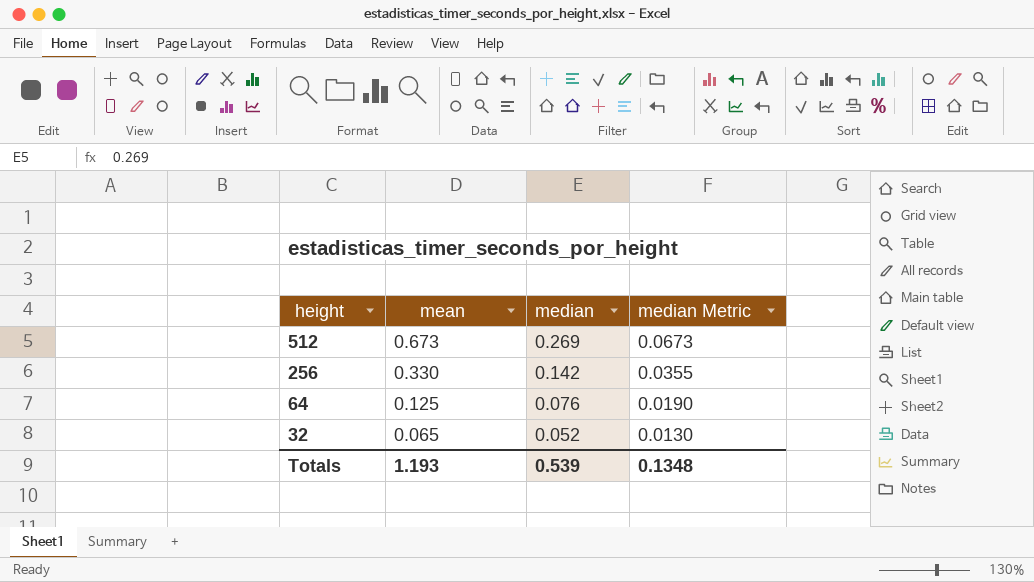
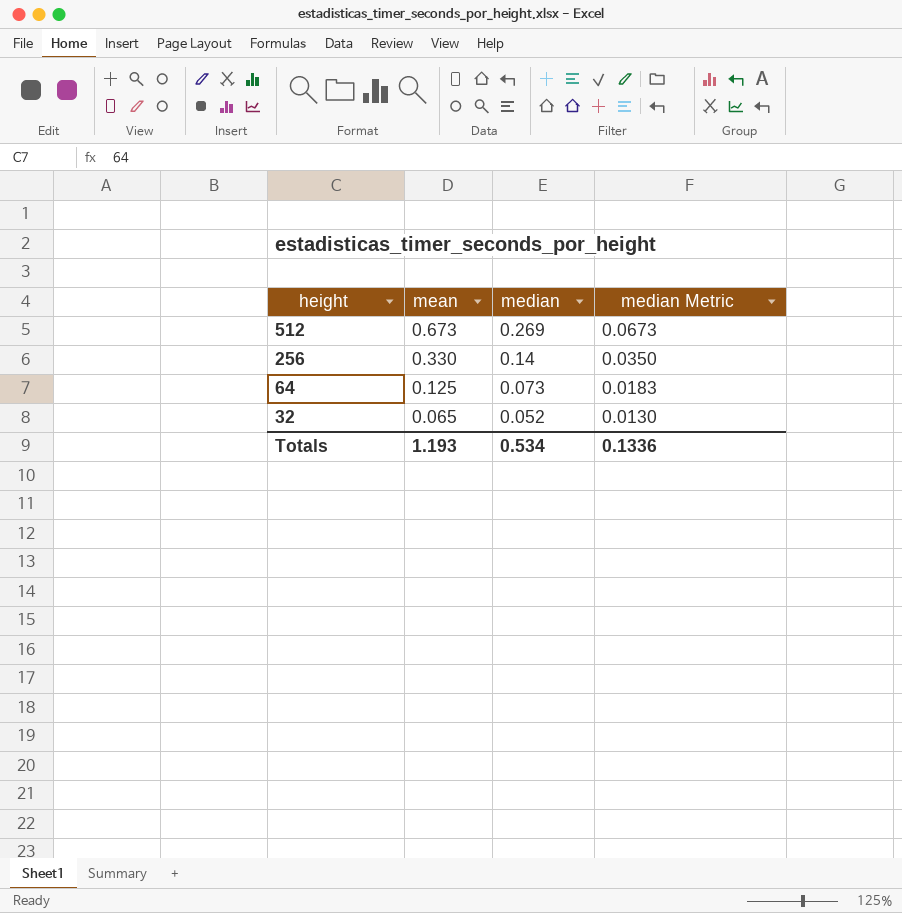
256 | median: 0.142 -> 0.14
256 | median Metric: 0.0355 -> 0.0350
64 | median: 0.076 -> 0.073
64 | median Metric: 0.0190 -> 0.0183
Totals | median: 0.539 -> 0.534
Totals | median Metric: 0.1348 -> 0.1336

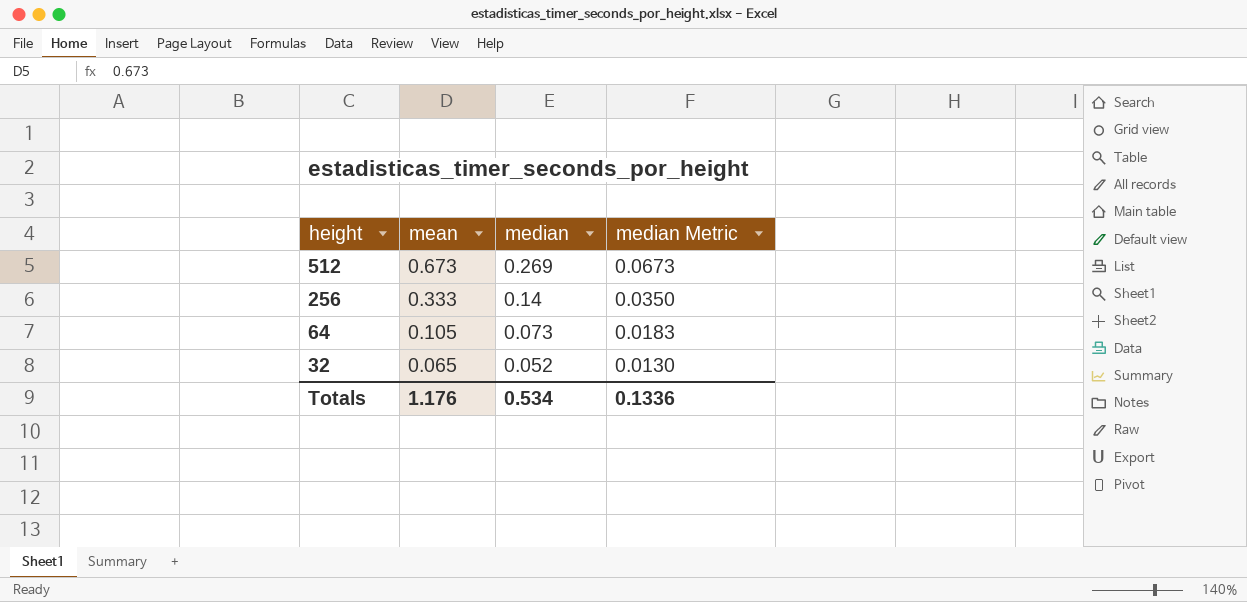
256 | mean: 0.330 -> 0.333
64 | mean: 0.125 -> 0.105
Totals | mean: 1.193 -> 1.176

